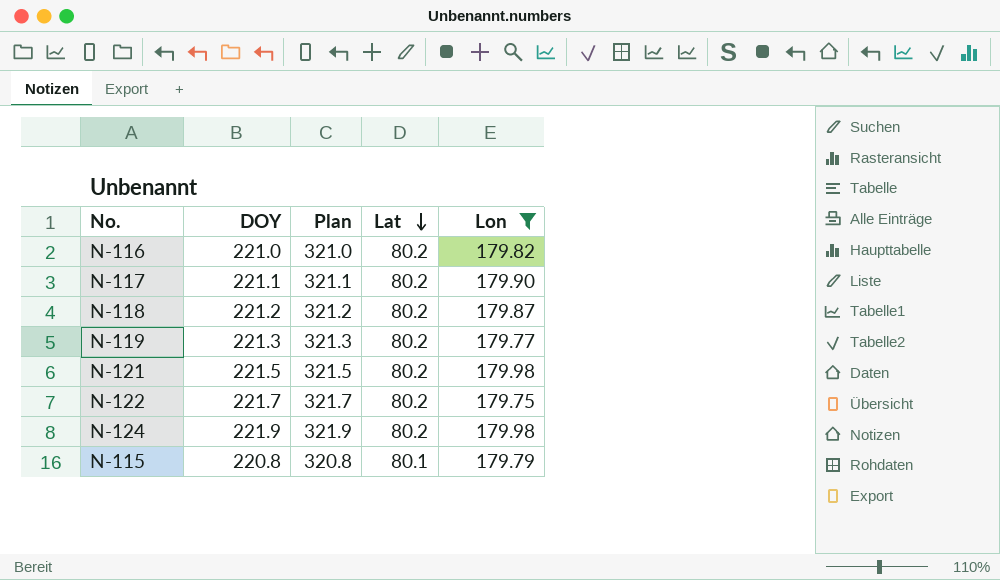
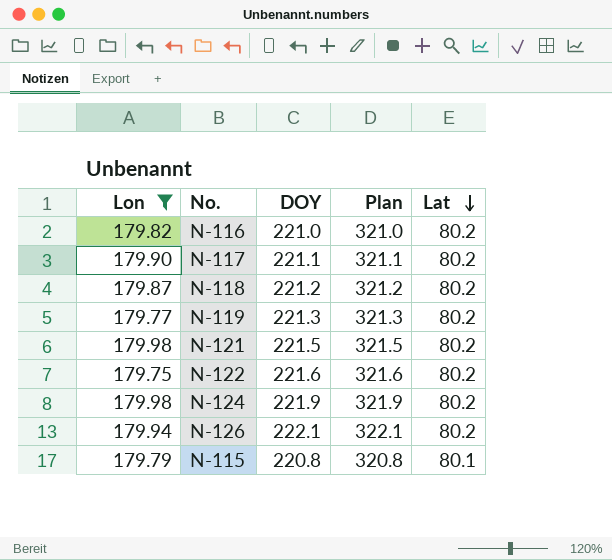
column Lon | position: 5 -> 1
N-122 | DOY: 221.7 -> 221.6
N-122 | Plan: 321.7 -> 321.6
row N-126: none -> 179.94 | 222.1 | 322.1 | 80.2

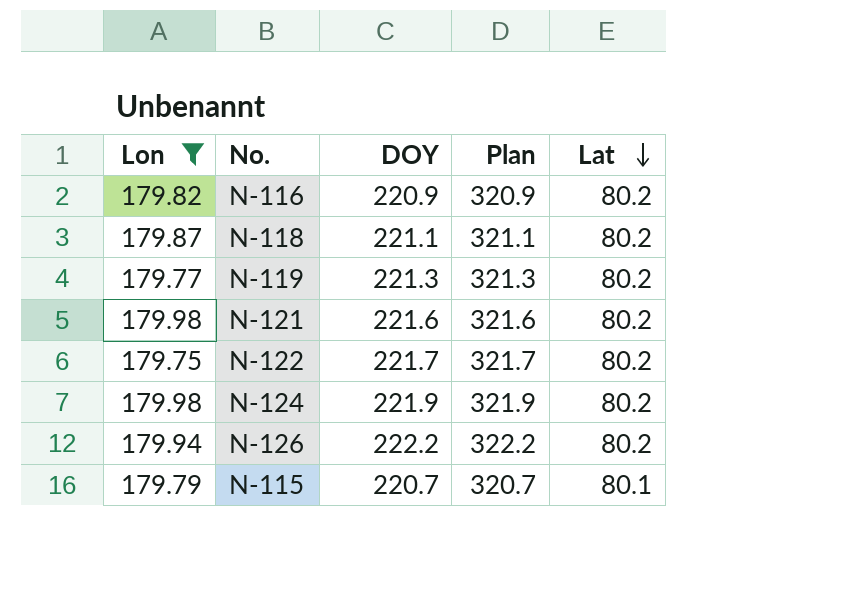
row N-117: 179.90 | 221.1 | 321.1 | 80.2 -> none
N-116 | DOY: 221.0 -> 220.9
N-116 | Plan: 321.0 -> 320.9
N-118 | DOY: 221.2 -> 221.1
N-118 | Plan: 321.2 -> 321.1
N-121 | DOY: 221.5 -> 221.6
N-121 | Plan: 321.5 -> 321.6
N-122 | DOY: 221.6 -> 221.7
N-122 | Plan: 321.6 -> 321.7
N-126 | DOY: 222.1 -> 222.2
N-126 | Plan: 322.1 -> 322.2
N-115 | DOY: 220.8 -> 220.7
N-115 | Plan: 320.8 -> 320.7

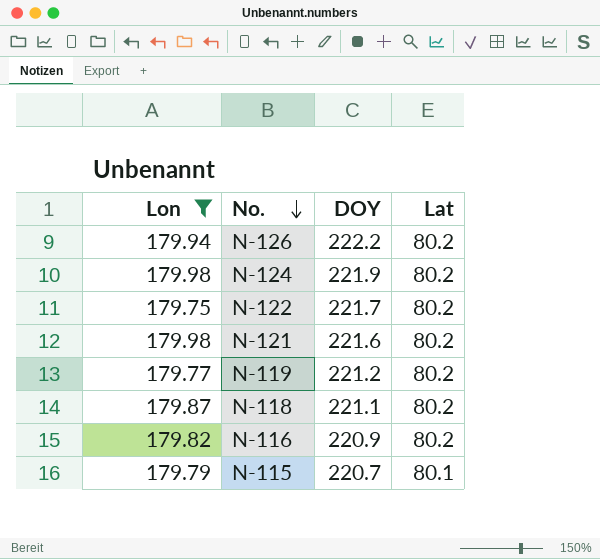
row order: Lat descending -> No. descending
column Plan | formula: [DOY] + 100 -> none
N-119 | DOY: 221.3 -> 221.2

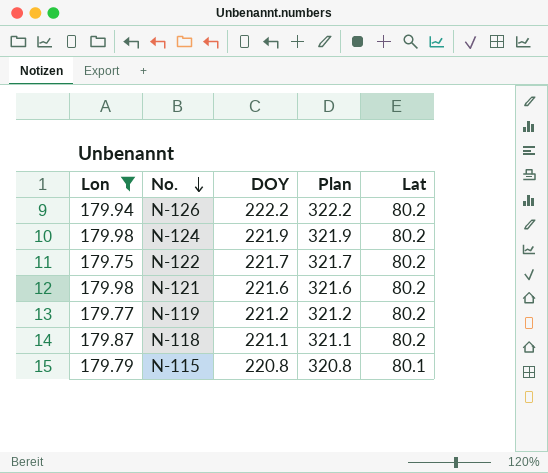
column Plan | formula: none -> [DOY] + 100
row N-116: 179.82 | 220.9 | 80.2 -> none
N-115 | DOY: 220.7 -> 220.8

